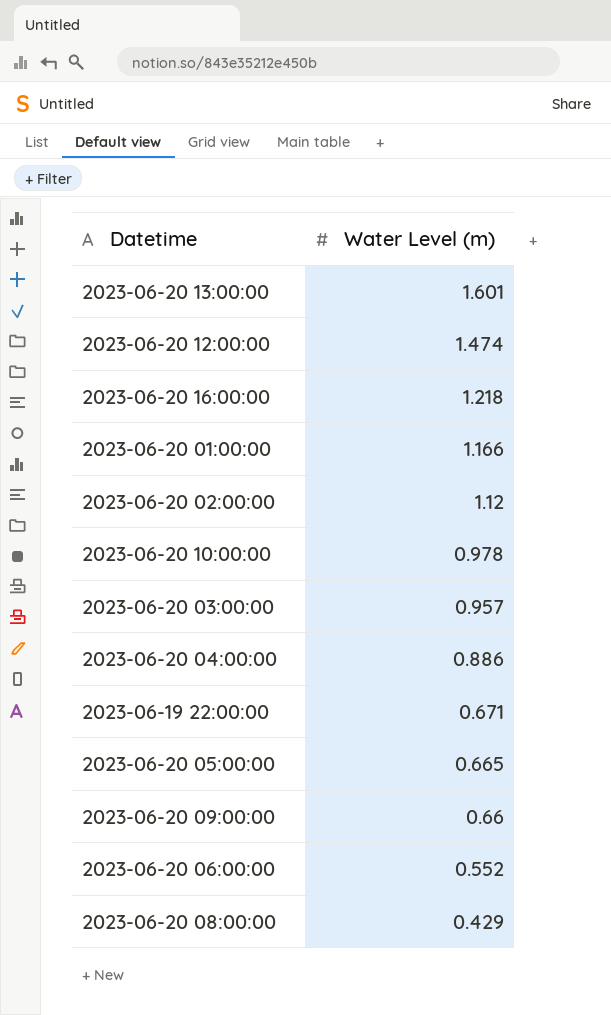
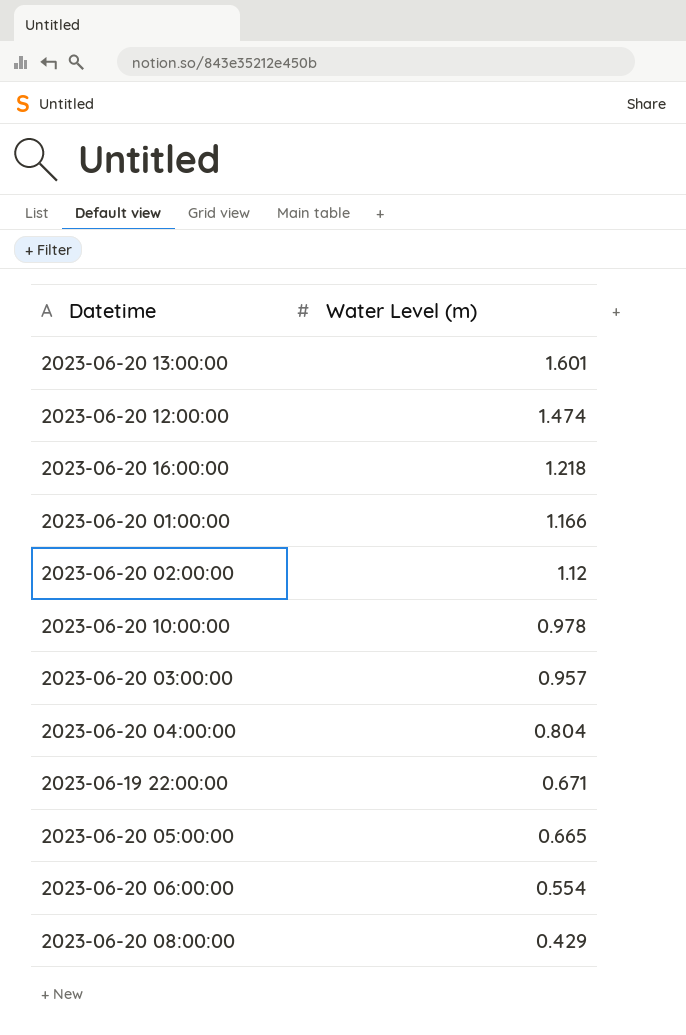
row 2023-06-20 09:00:00: 0.66 -> none
2023-06-20 04:00:00 | Water Level (m): 0.886 -> 0.804
2023-06-20 06:00:00 | Water Level (m): 0.552 -> 0.554

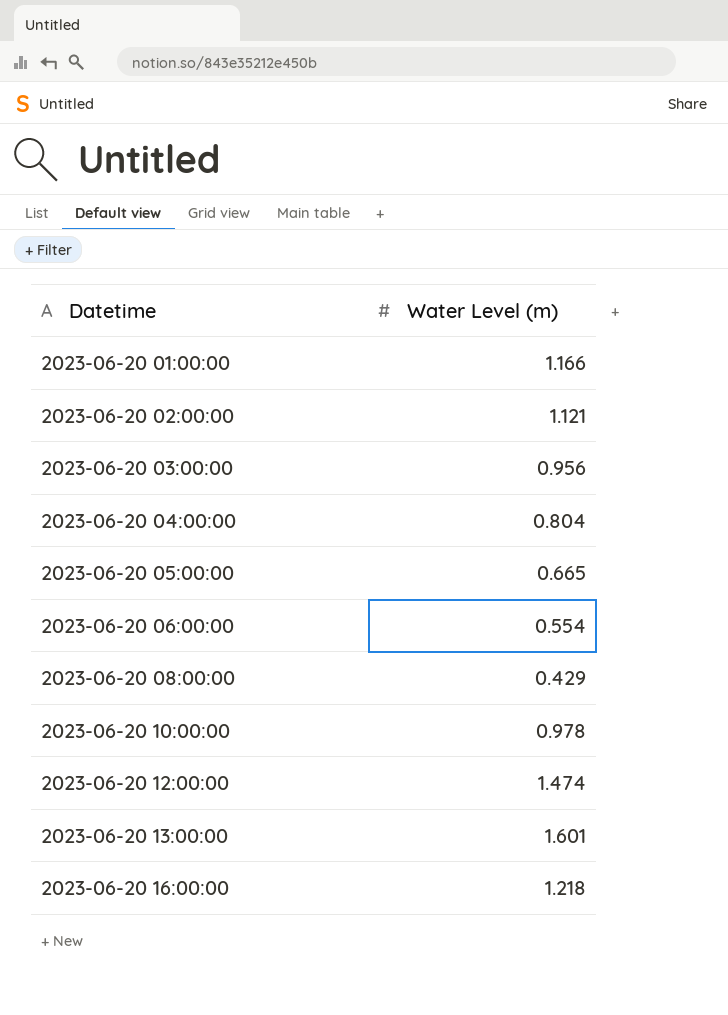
row order: Water Level (m) descending -> Datetime ascending
row 2023-06-19 22:00:00: 0.671 -> none
2023-06-20 02:00:00 | Water Level (m): 1.12 -> 1.121
2023-06-20 03:00:00 | Water Level (m): 0.957 -> 0.956

